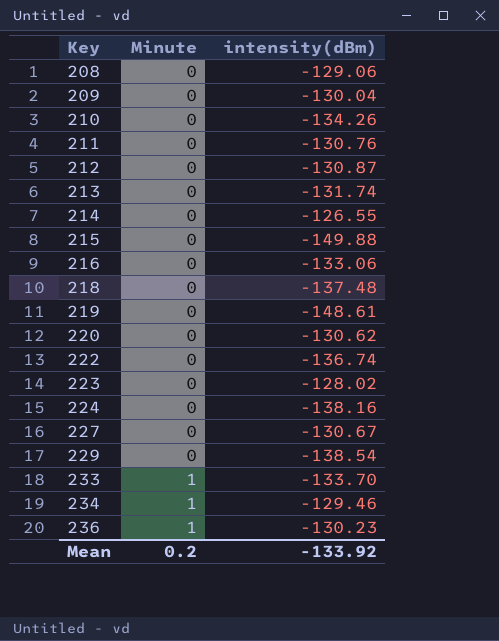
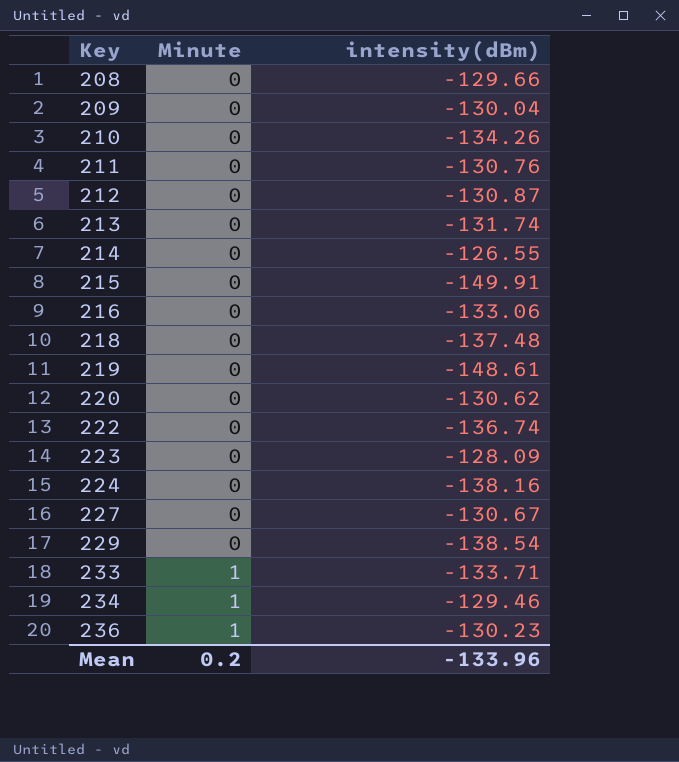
208 | intensity(dBm): -129.06 -> -129.66
215 | intensity(dBm): -149.88 -> -149.91
223 | intensity(dBm): -128.02 -> -128.09
233 | intensity(dBm): -133.70 -> -133.71
Mean | intensity(dBm): -133.92 -> -133.96

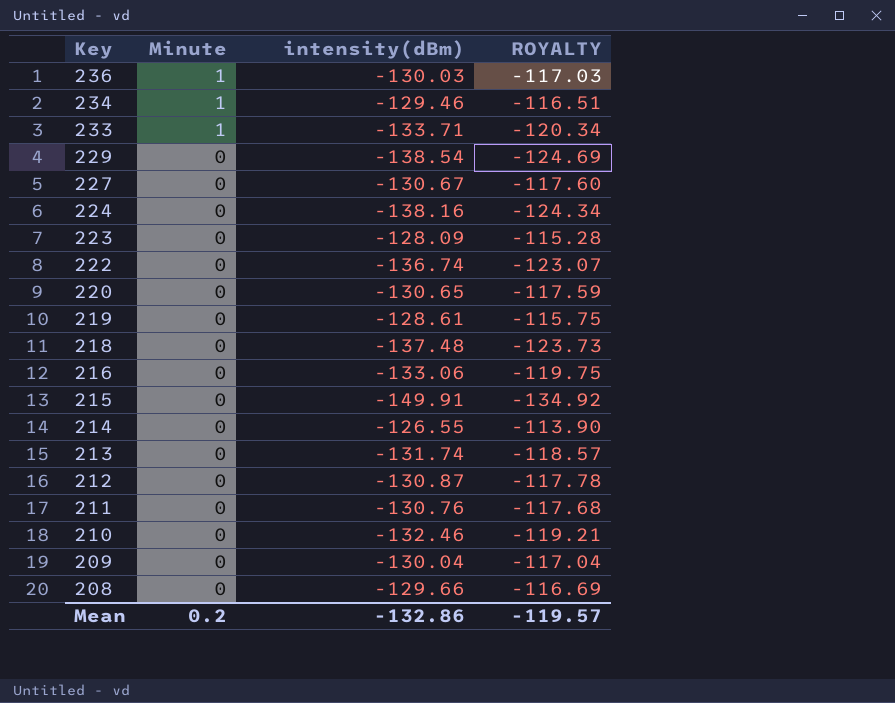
row order: Key ascending -> Key descending
column ROYALTY | formula: none -> [intensity(dBm)] * 0.9
236 | intensity(dBm): -130.23 -> -130.03
220 | intensity(dBm): -130.62 -> -130.65
219 | intensity(dBm): -148.61 -> -128.61
210 | intensity(dBm): -134.26 -> -132.46
Mean | intensity(dBm): -133.96 -> -132.86

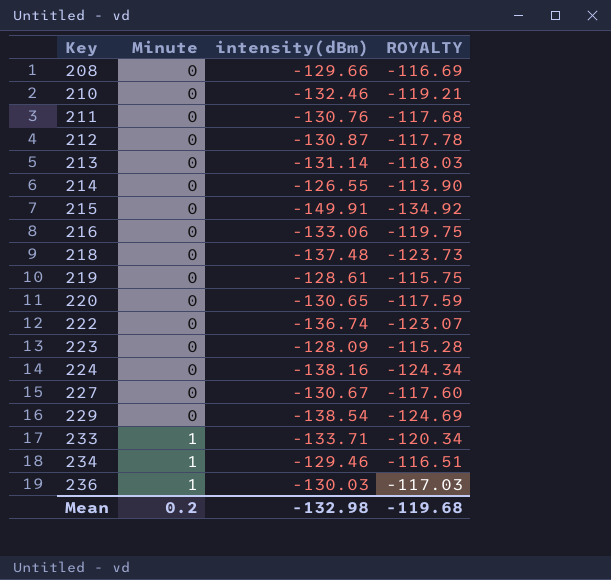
row order: Key descending -> Key ascending
row 209: 0 | -130.04 | -117.04 -> none
213 | intensity(dBm): -131.74 -> -131.14
213 | ROYALTY: -118.57 -> -118.03
Mean | intensity(dBm): -132.86 -> -132.98
Mean | ROYALTY: -119.57 -> -119.68

